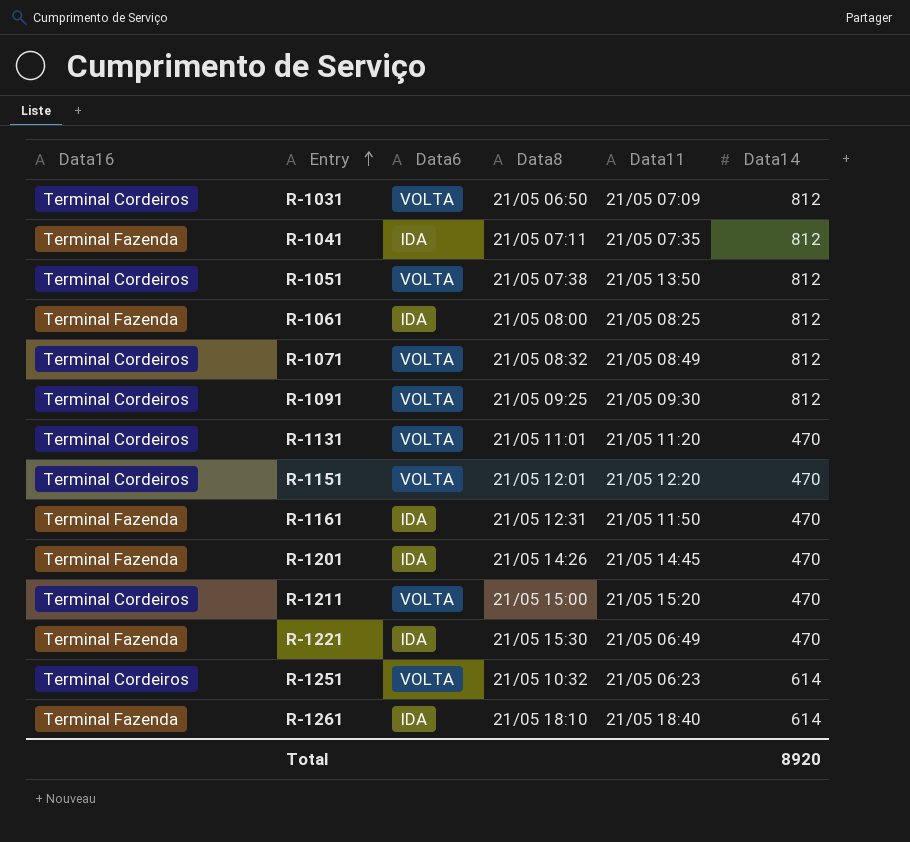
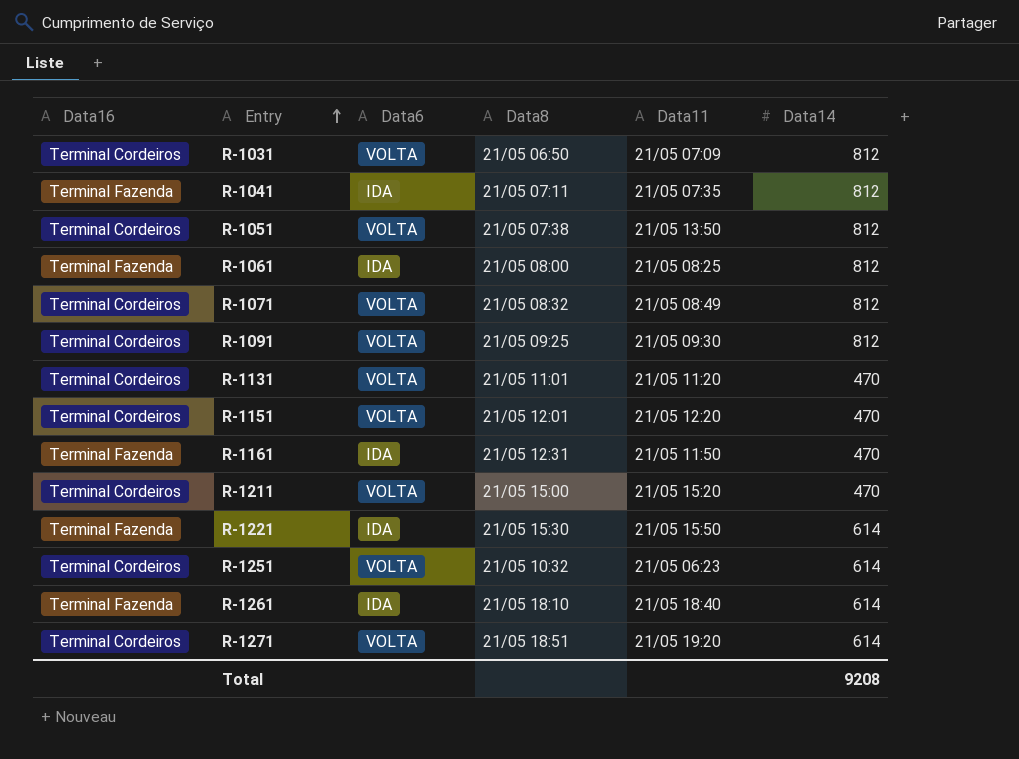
row R-1201: Terminal Fazenda | IDA | 21/05 14:26 | 21/05 14:45 | 470 -> none
R-1221 | Data11: 21/05 06:49 -> 21/05 15:50
R-1221 | Data14: 470 -> 614
row R-1271: none -> Terminal Cordeiros | VOLTA | 21/05 18:51 | 21/05 19:20 | 614
Total | Data14: 8920 -> 9208

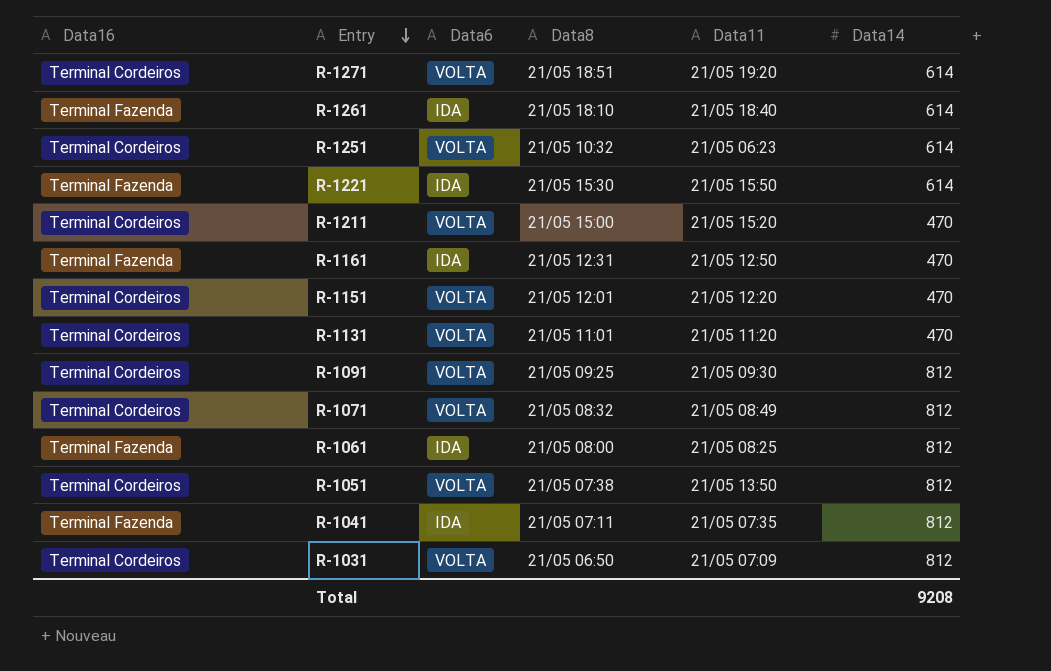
row order: Entry ascending -> Entry descending
R-1161 | Data11: 21/05 11:50 -> 21/05 12:50

